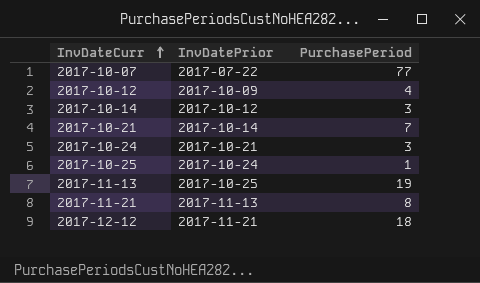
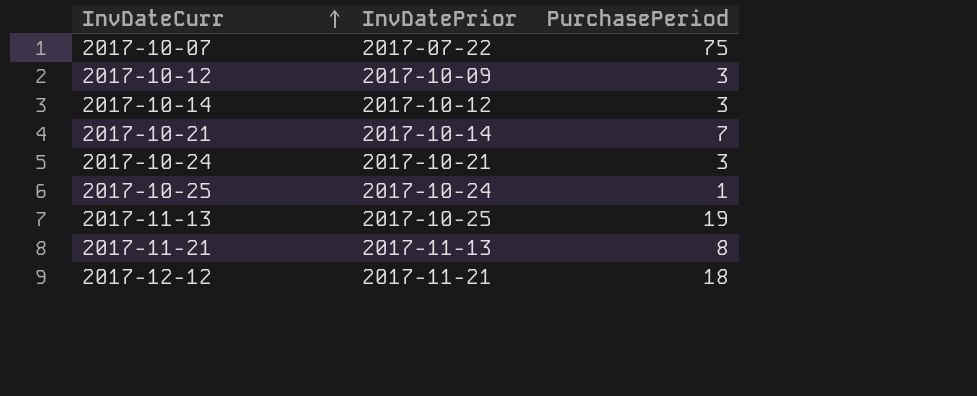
2017-10-07 | PurchasePeriod: 77 -> 75
2017-10-12 | PurchasePeriod: 4 -> 3

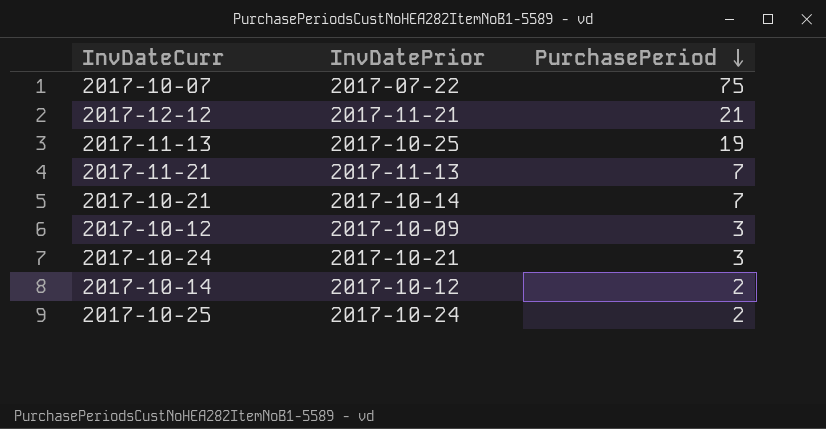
row order: InvDateCurr ascending -> PurchasePeriod descending
2017-12-12 | PurchasePeriod: 18 -> 21
2017-11-21 | PurchasePeriod: 8 -> 7
2017-10-14 | PurchasePeriod: 3 -> 2
2017-10-25 | PurchasePeriod: 1 -> 2

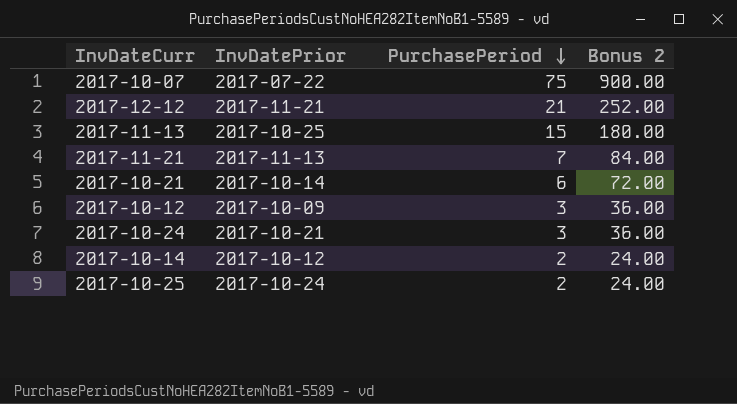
column Bonus 2 | formula: none -> [PurchasePeriod] * 12
2017-11-13 | PurchasePeriod: 19 -> 15
2017-10-21 | PurchasePeriod: 7 -> 6

